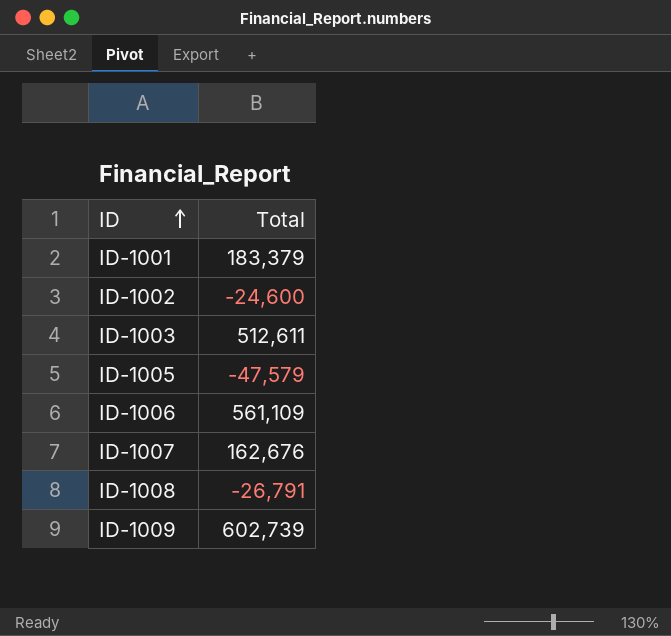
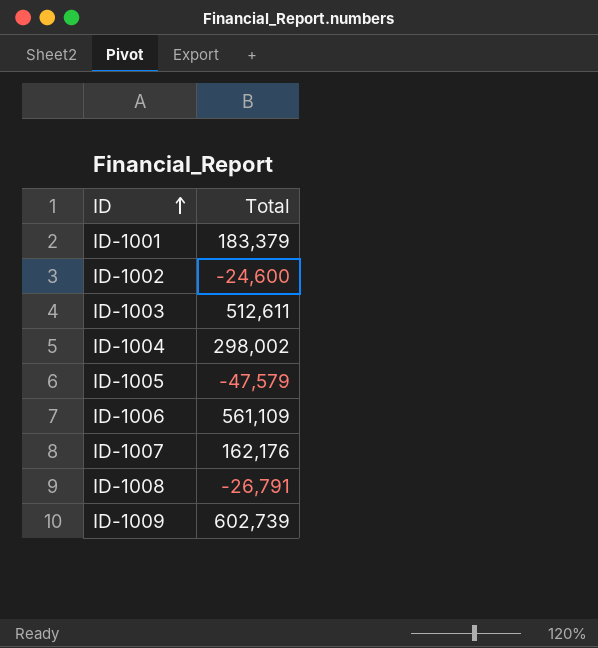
row ID-1004: none -> 298,002
ID-1007 | Total: 162,676 -> 162,176

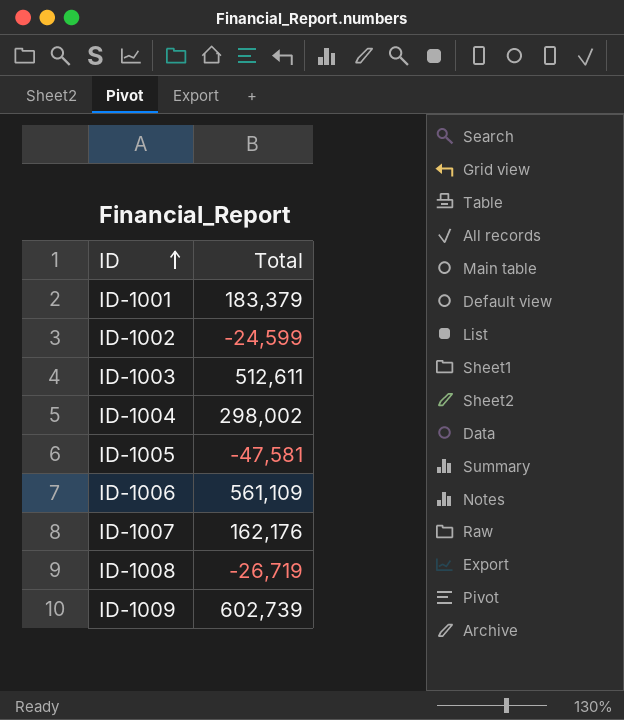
ID-1002 | Total: -24,600 -> -24,599
ID-1005 | Total: -47,579 -> -47,581
ID-1008 | Total: -26,791 -> -26,719

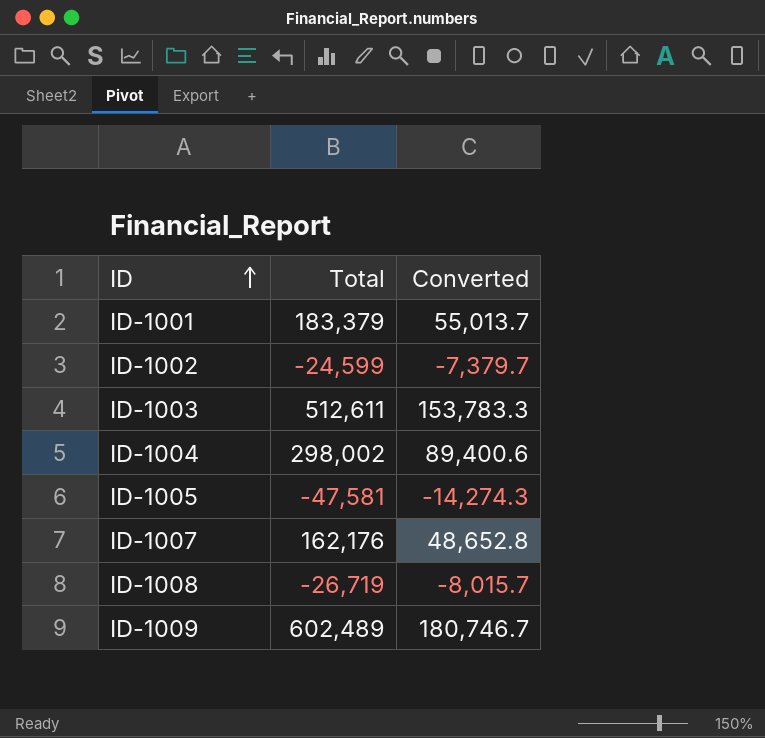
column Converted | formula: none -> [Total] * 0.3
row ID-1006: 561,109 -> none
ID-1009 | Total: 602,739 -> 602,489

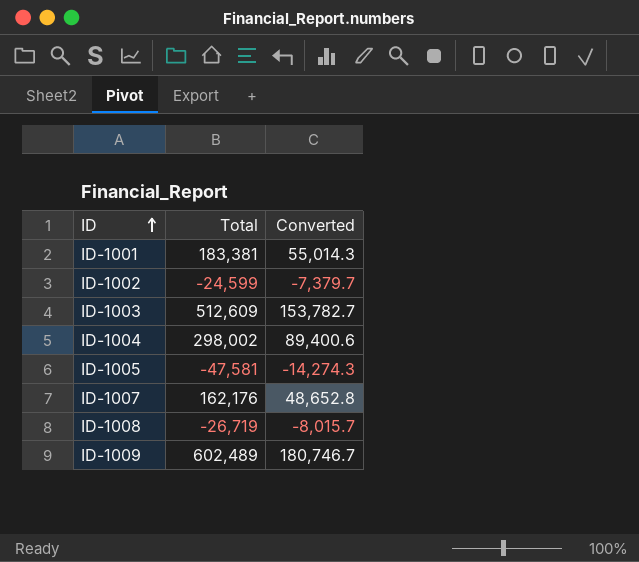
ID-1001 | Total: 183,379 -> 183,381
ID-1001 | Converted: 55,013.7 -> 55,014.3
ID-1003 | Total: 512,611 -> 512,609
ID-1003 | Converted: 153,783.3 -> 153,782.7

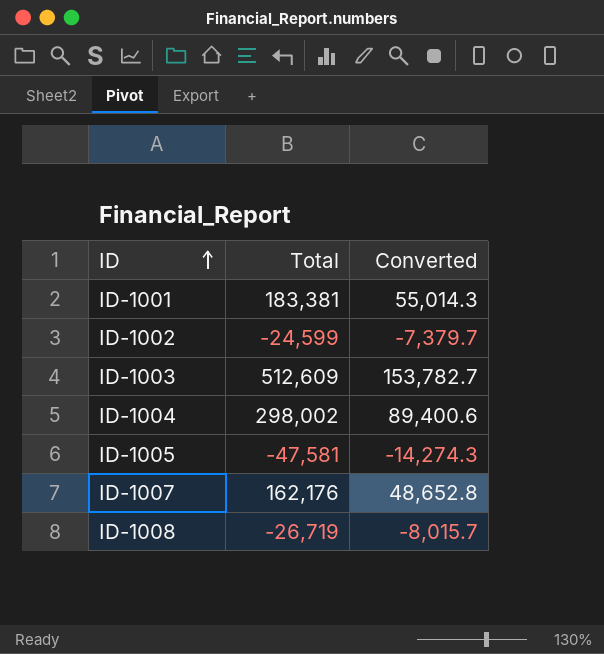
row ID-1009: 602,489 | 180,746.7 -> none

